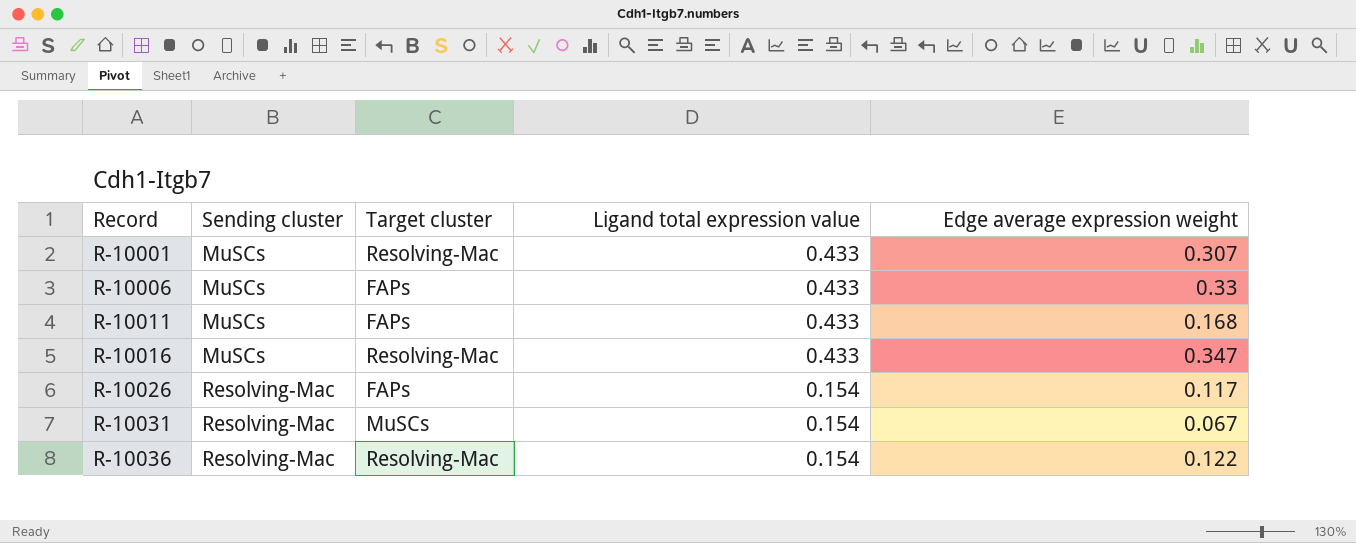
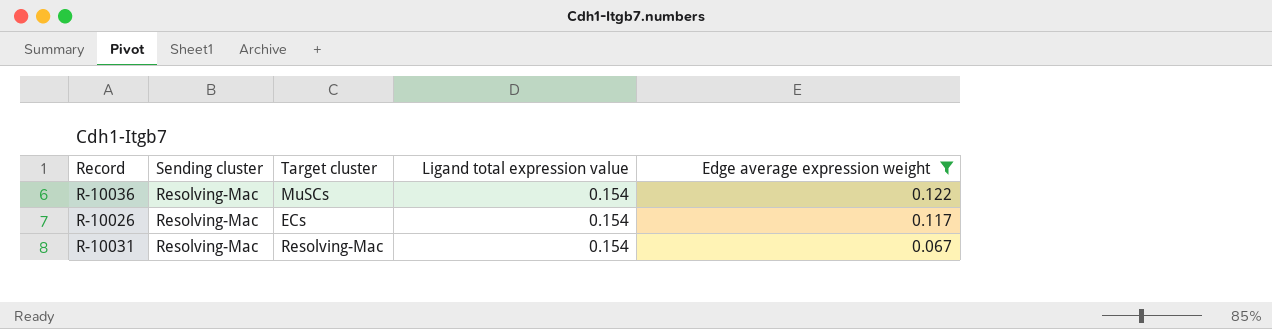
filter: none -> Edge average expression weight <= 0.122
row order: Record ascending -> Edge average expression weight descending
R-10036 | Target cluster: Resolving-Mac -> MuSCs
R-10026 | Target cluster: FAPs -> ECs
R-10031 | Target cluster: MuSCs -> Resolving-Mac

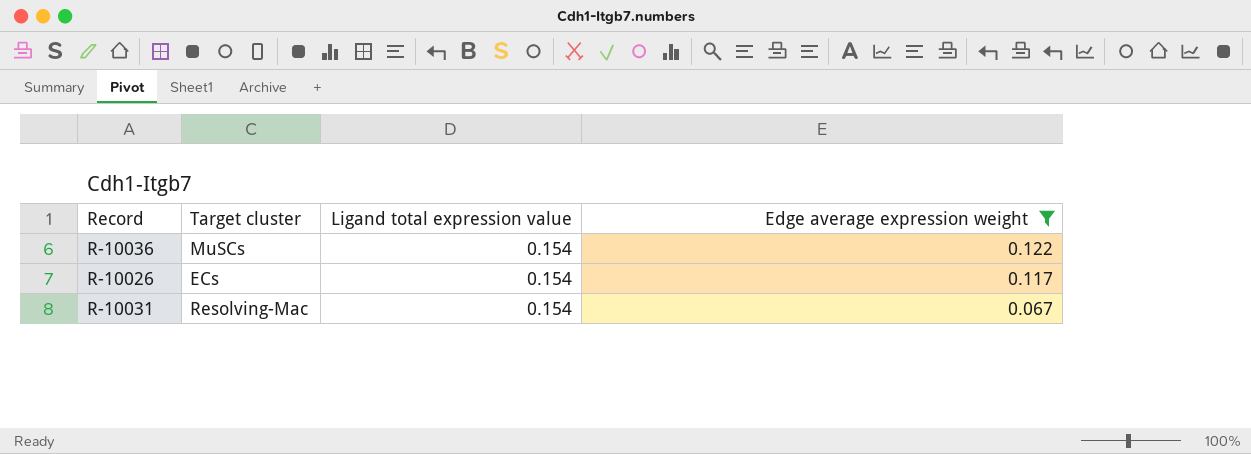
column Sending cluster | position: 2 -> none

